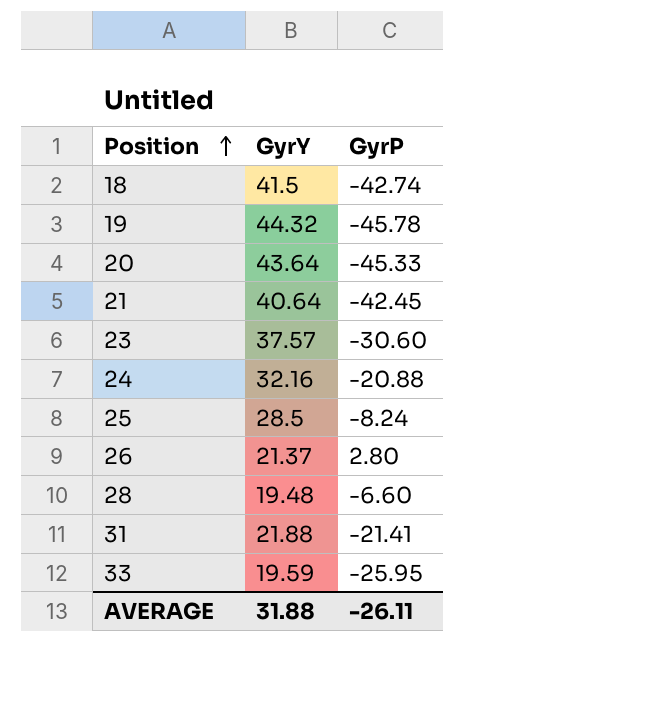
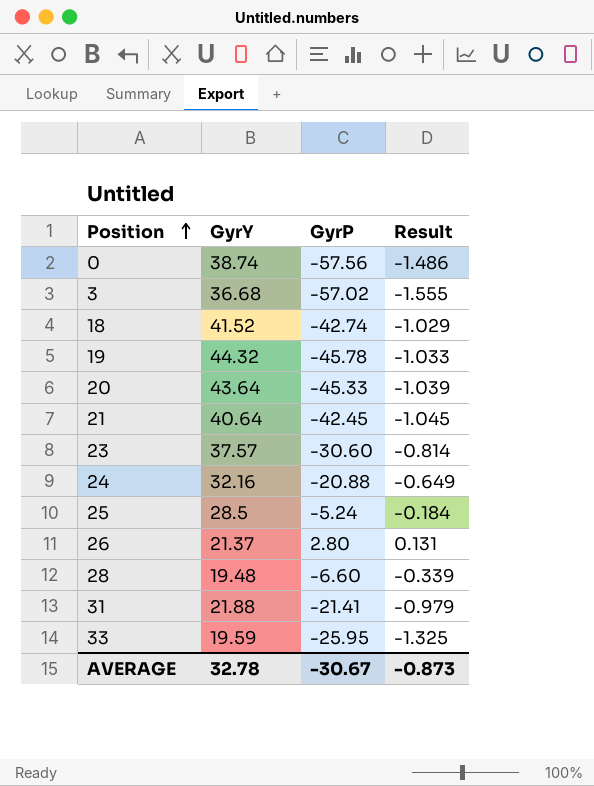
column Result | formula: none -> [GyrP] / [GyrY]
row 0: none -> 38.74 | -57.56 | -1.486
row 3: none -> 36.68 | -57.02 | -1.555
18 | GyrY: 41.5 -> 41.52
25 | GyrP: -8.24 -> -5.24
AVERAGE | GyrY: 31.88 -> 32.78
AVERAGE | GyrP: -26.11 -> -30.67

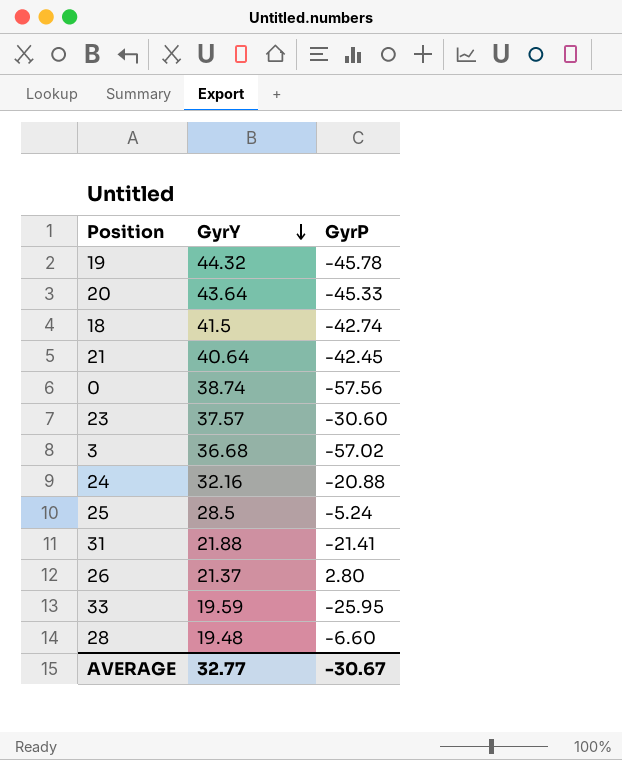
row order: Position ascending -> GyrY descending
column Result | formula: [GyrP] / [GyrY] -> none
18 | GyrY: 41.52 -> 41.5
AVERAGE | GyrY: 32.78 -> 32.77

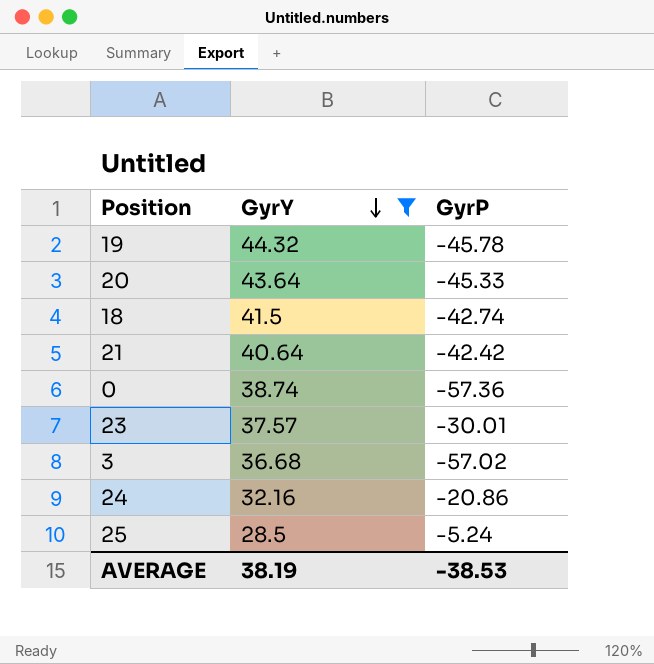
filter: none -> GyrY >= 28.5
21 | GyrP: -42.45 -> -42.42
0 | GyrP: -57.56 -> -57.36
23 | GyrP: -30.60 -> -30.01
24 | GyrP: -20.88 -> -20.86
AVERAGE | GyrY: 32.77 -> 38.19
AVERAGE | GyrP: -30.67 -> -38.53

